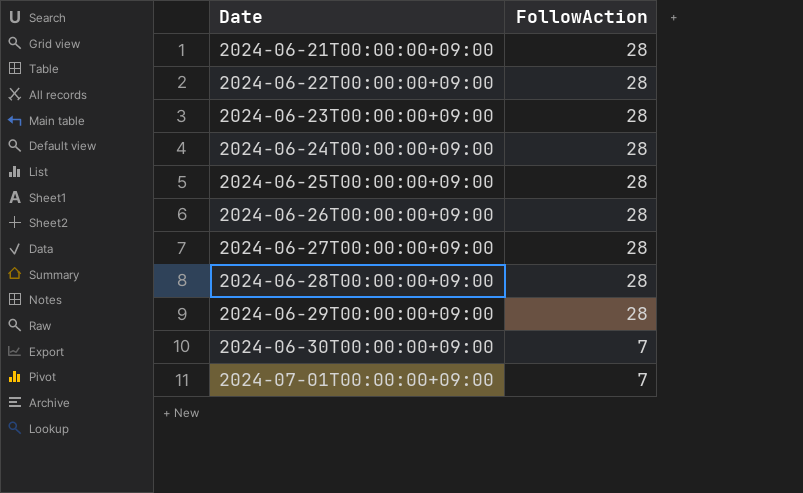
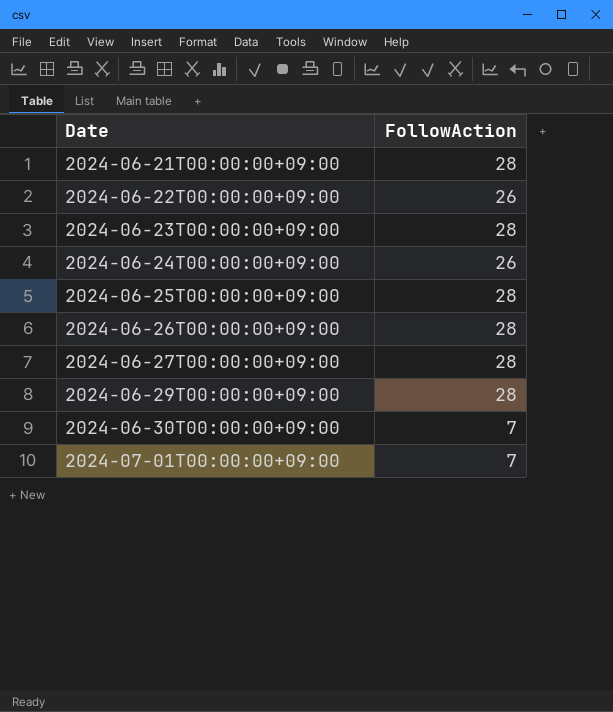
row 2024-06-28T00:00:00+09:00: 28 -> none
2024-06-22T00:00:00+09:00 | FollowAction: 28 -> 26
2024-06-24T00:00:00+09:00 | FollowAction: 28 -> 26

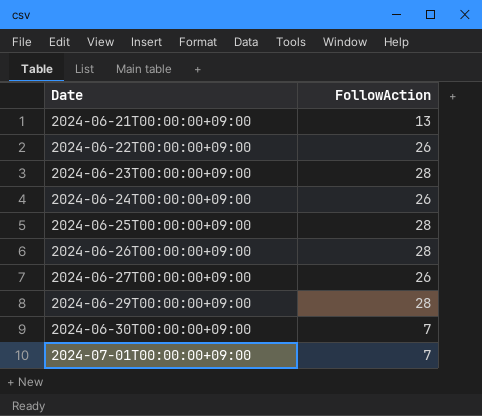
2024-06-21T00:00:00+09:00 | FollowAction: 28 -> 13
2024-06-27T00:00:00+09:00 | FollowAction: 28 -> 26

